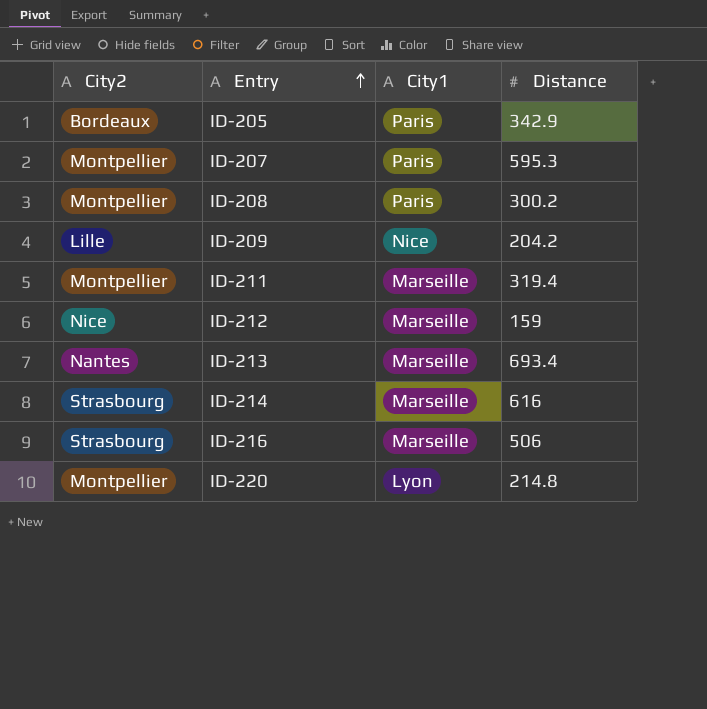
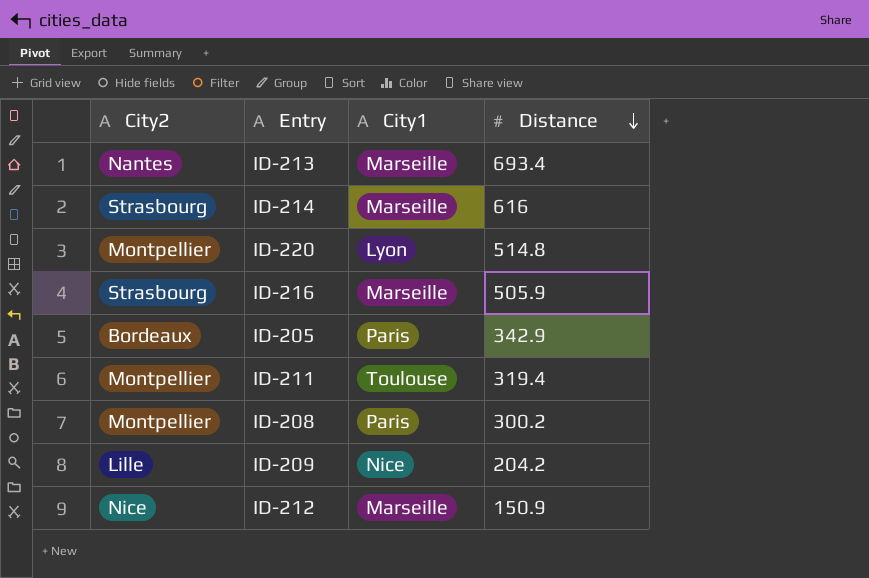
row order: Entry ascending -> Distance descending
row ID-207: Montpellier | Paris | 595.3 -> none
ID-220 | Distance: 214.8 -> 514.8
ID-216 | Distance: 506 -> 505.9
ID-211 | City1: Marseille -> Toulouse
ID-212 | Distance: 159 -> 150.9

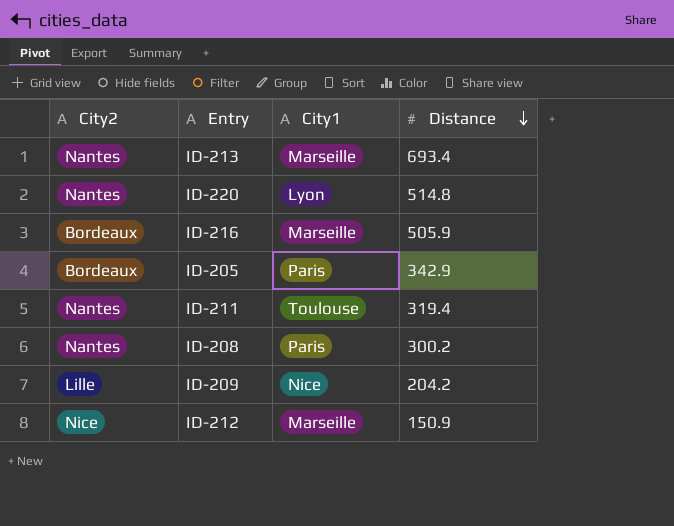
row ID-214: Strasbourg | Marseille | 616 -> none
ID-220 | City2: Montpellier -> Nantes
ID-216 | City2: Strasbourg -> Bordeaux
ID-211 | City2: Montpellier -> Nantes
ID-208 | City2: Montpellier -> Nantes

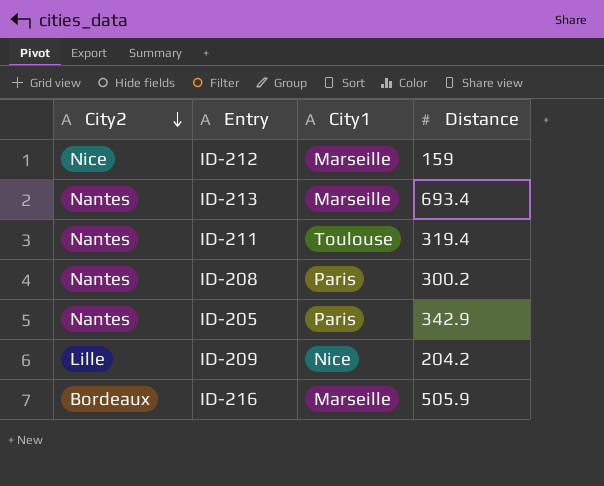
row order: Distance descending -> City2 descending
row ID-220: Nantes | Lyon | 514.8 -> none
ID-212 | Distance: 150.9 -> 159
ID-205 | City2: Bordeaux -> Nantes

